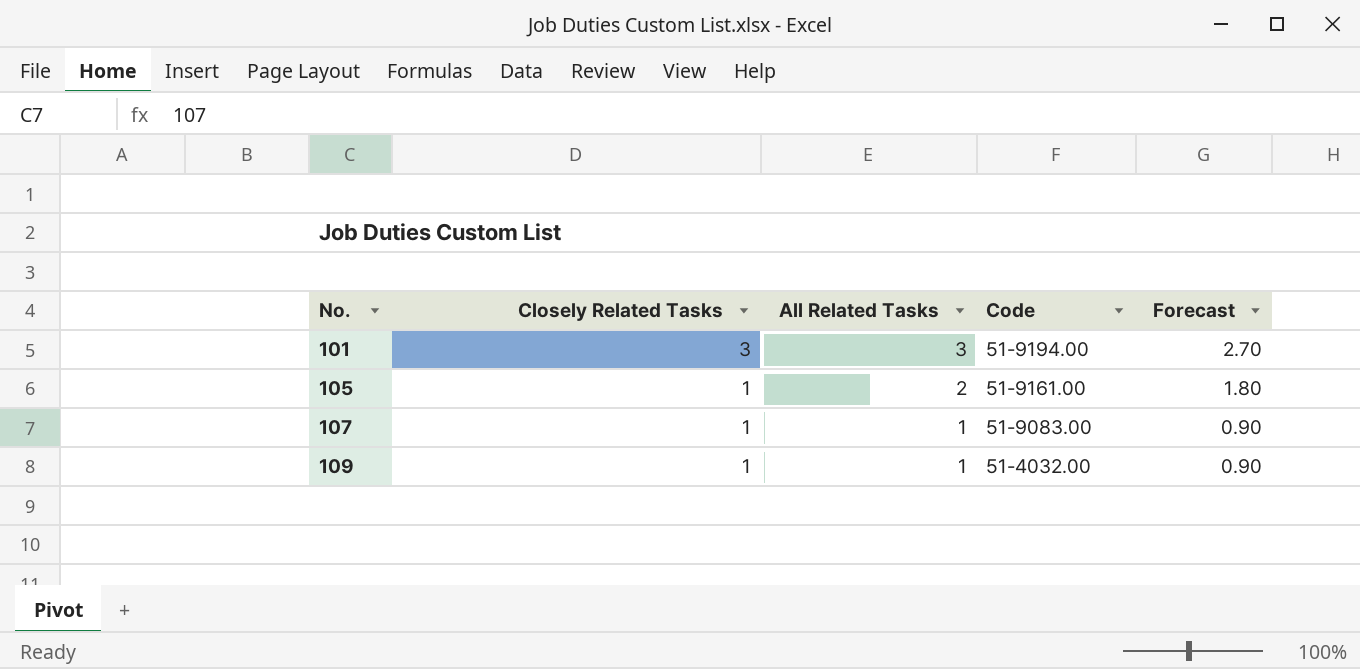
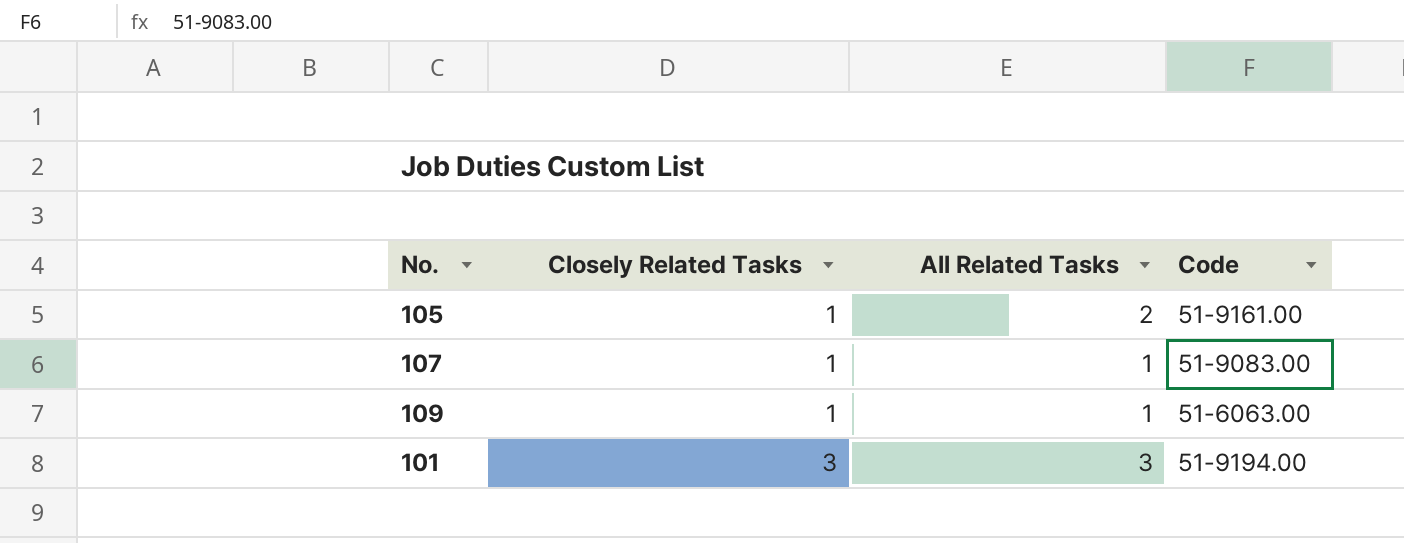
row order: No. ascending -> Closely Related Tasks ascending
column Forecast | formula: [All Related Tasks] * 0.9 -> none
109 | Code: 51-4032.00 -> 51-6063.00

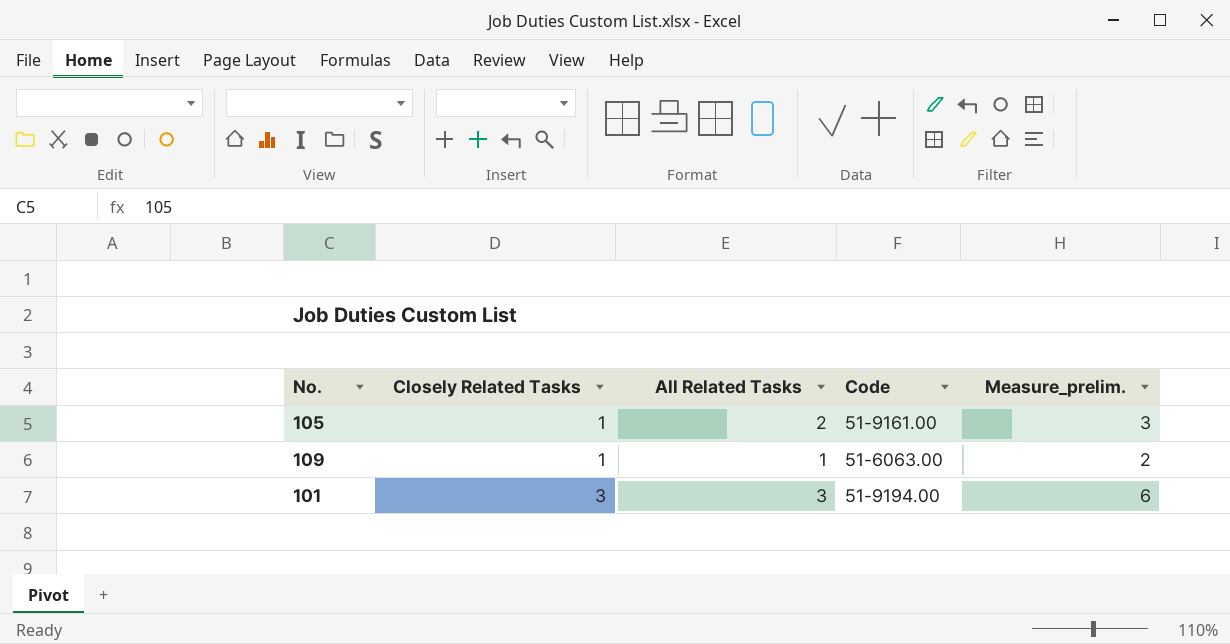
column Measure_prelim. | formula: none -> [Closely Related Tasks] + [All Related Tasks]
row 107: 1 | 1 | 51-9083.00 -> none

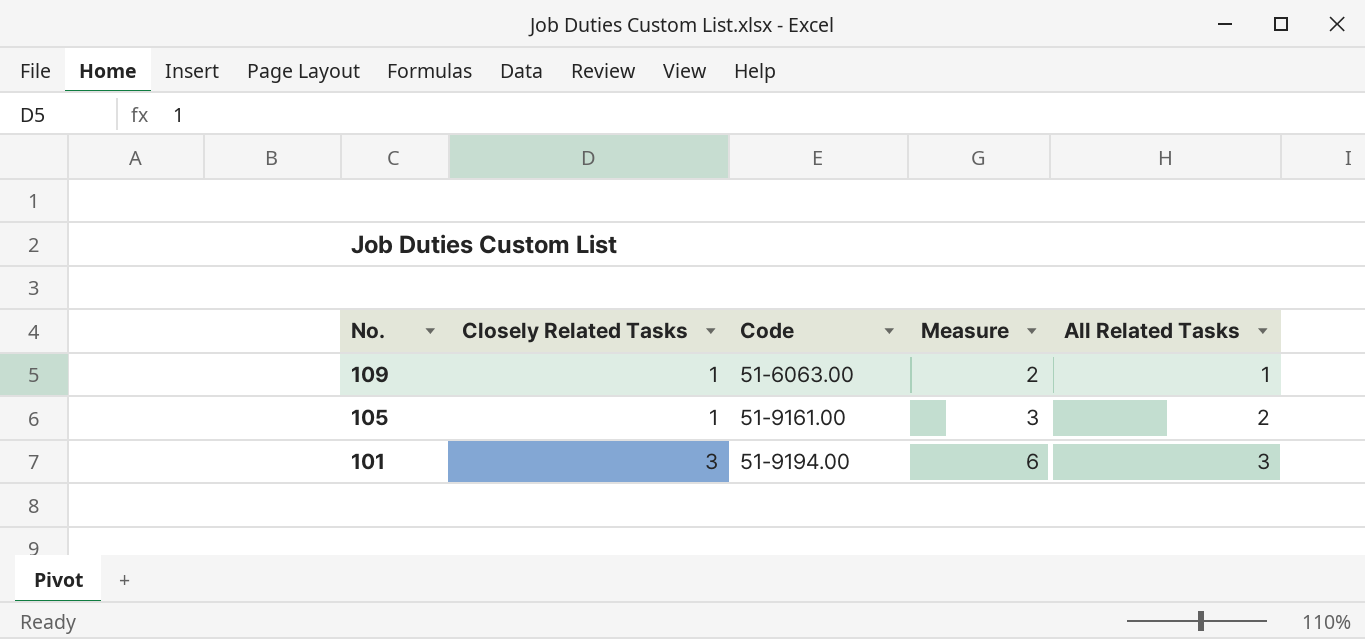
row order: Closely Related Tasks ascending -> No. descending
column name: Measure_prelim. -> Measure
column All Related Tasks | position: 3 -> 5

